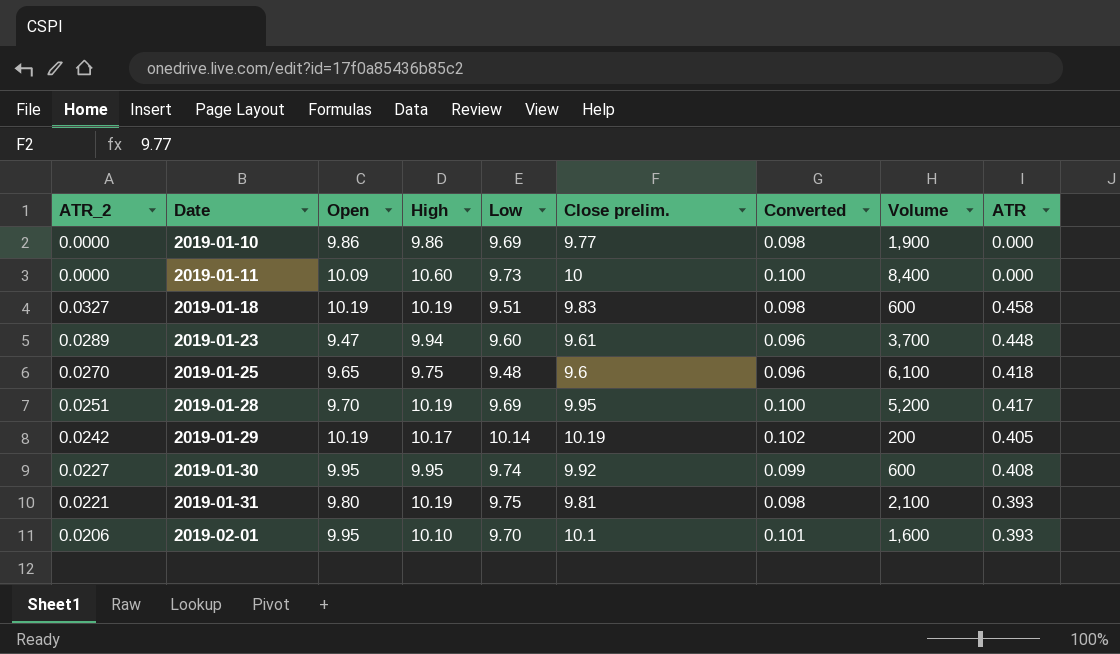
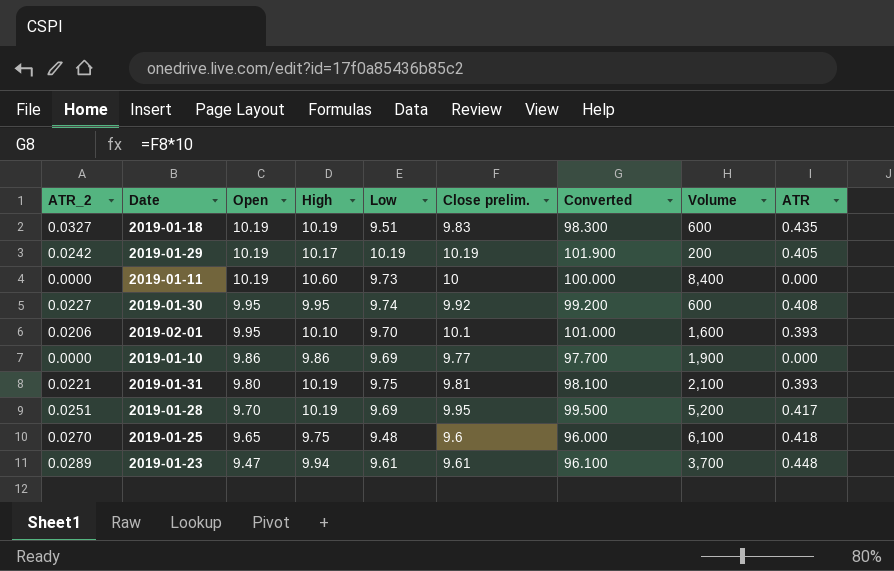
row order: Date ascending -> Open descending
column Converted | formula: [Close prelim.] * 0.01 -> [Close prelim.] * 10
2019-01-18 | ATR: 0.458 -> 0.435
2019-01-29 | Low: 10.14 -> 10.19
2019-01-11 | Open: 10.09 -> 10.19
2019-01-23 | Low: 9.60 -> 9.61

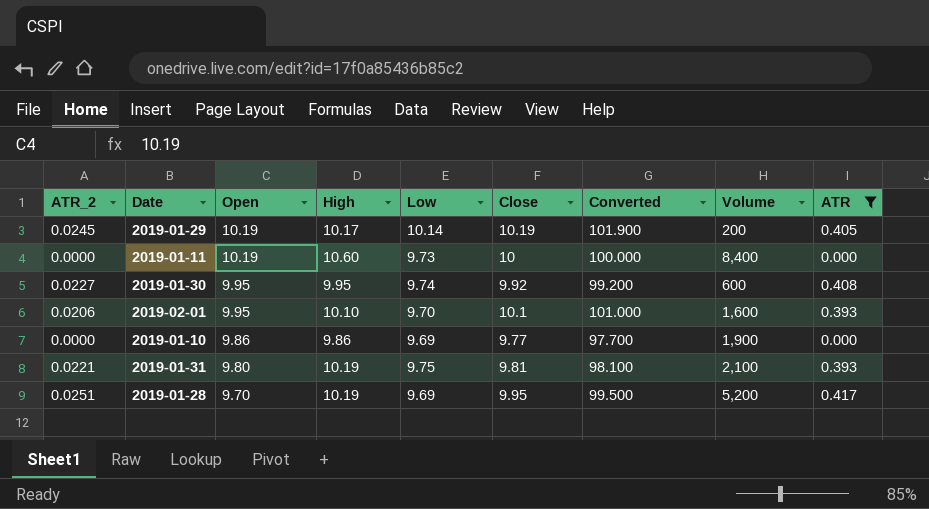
filter: none -> ATR <= 0.417
column name: Close prelim. -> Close
2019-01-29 | ATR_2: 0.0242 -> 0.0245
2019-01-29 | Low: 10.19 -> 10.14

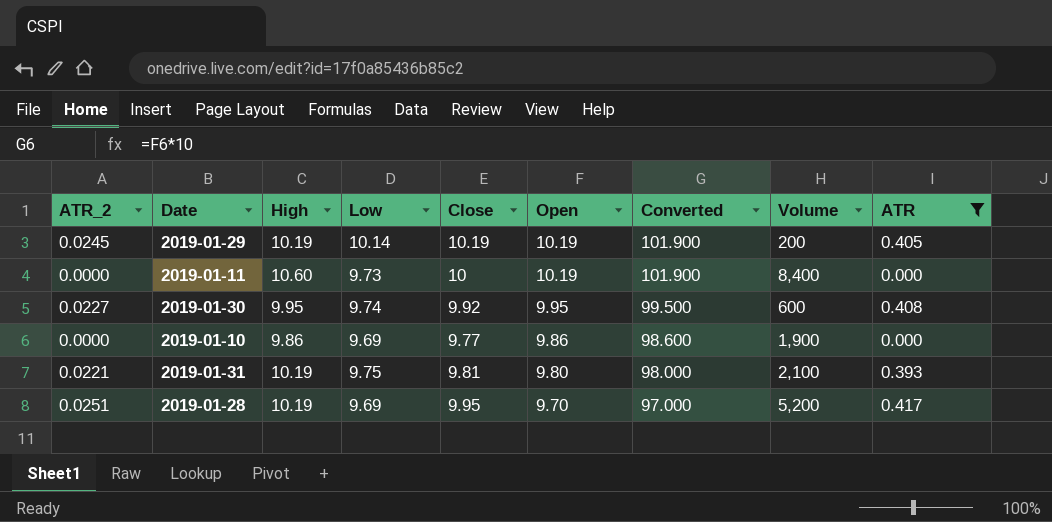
column Open | position: 3 -> 6
column Converted | formula: [Close] * 10 -> [Open] * 10
row 2019-02-01: 0.0206 | 9.95 | 10.10 | 9.70 | 10.1 | 101.000 | 1,600 | 0.393 -> none
2019-01-29 | High: 10.17 -> 10.19

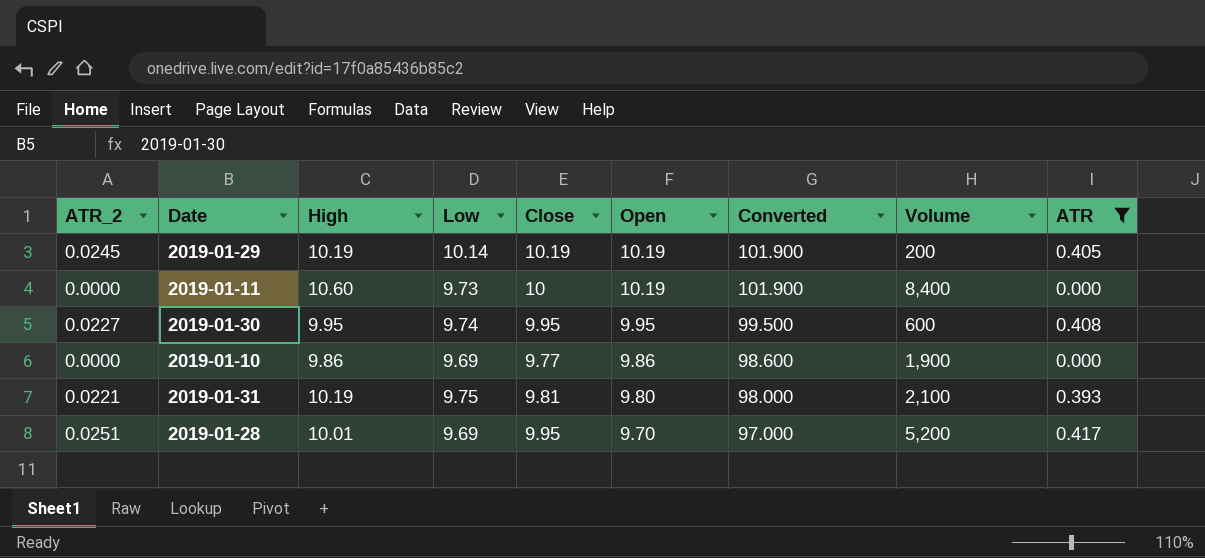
2019-01-30 | Close: 9.92 -> 9.95
2019-01-28 | High: 10.19 -> 10.01

